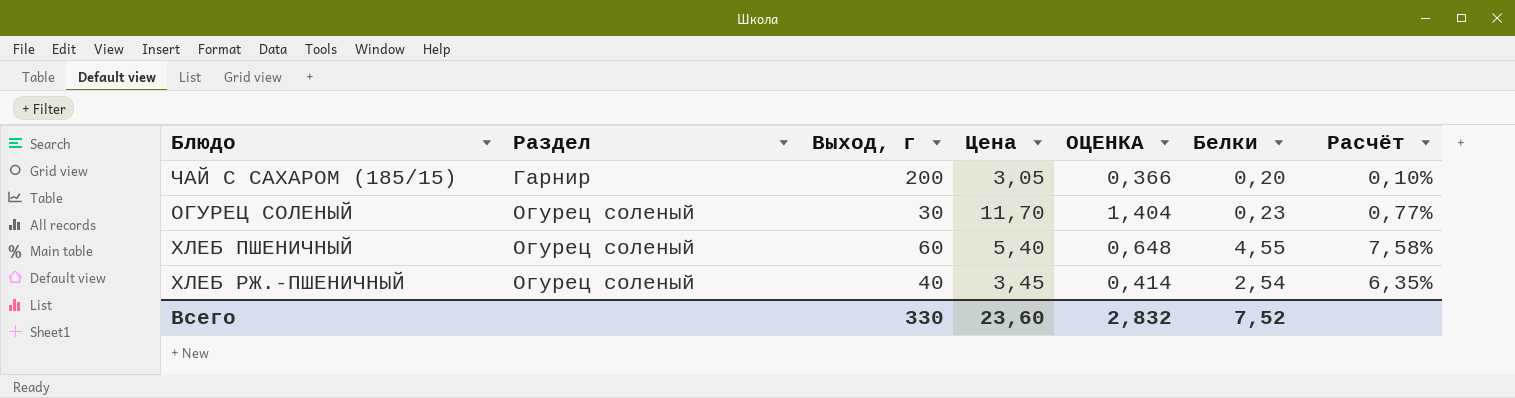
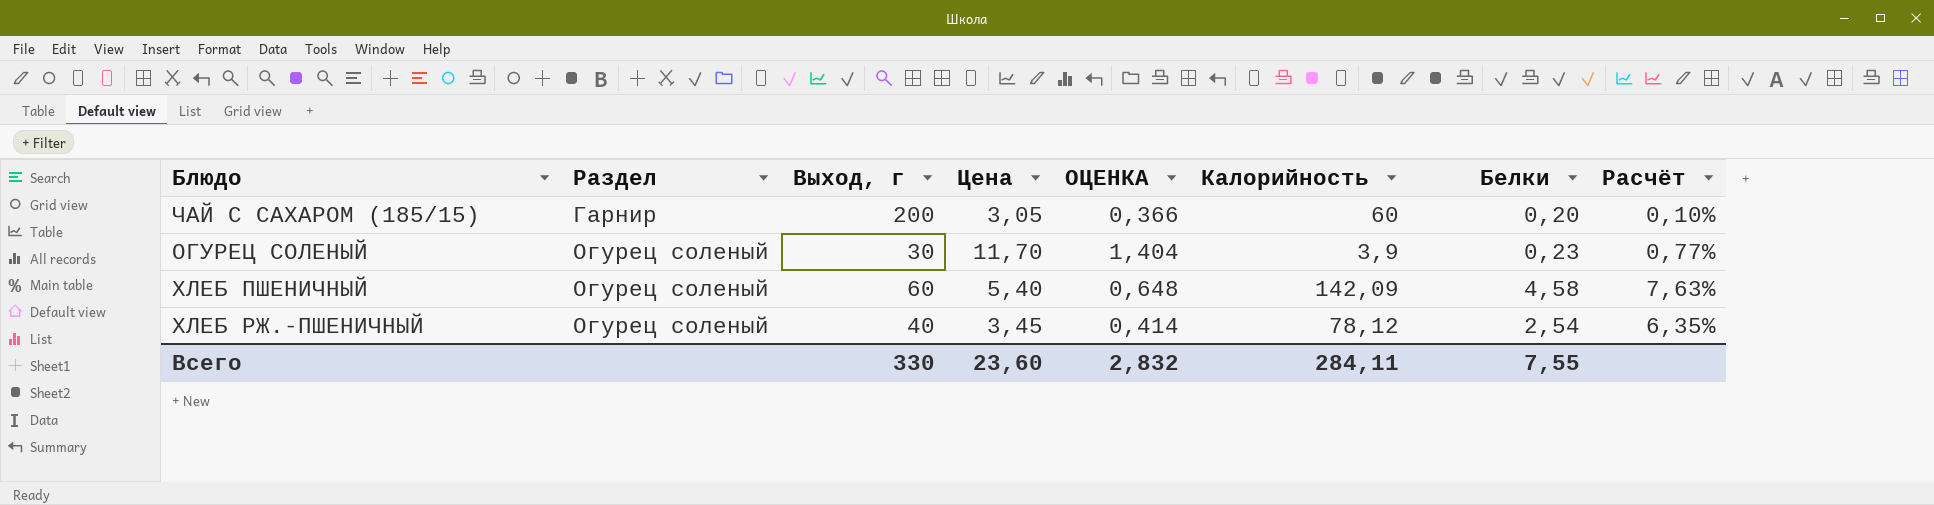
column Калорийность | position: none -> 6
ХЛЕБ ПШЕНИЧНЫЙ | Белки: 4,55 -> 4,58
ХЛЕБ ПШЕНИЧНЫЙ | Расчёт: 7,58% -> 7,63%
Всего | Белки: 7,52 -> 7,55

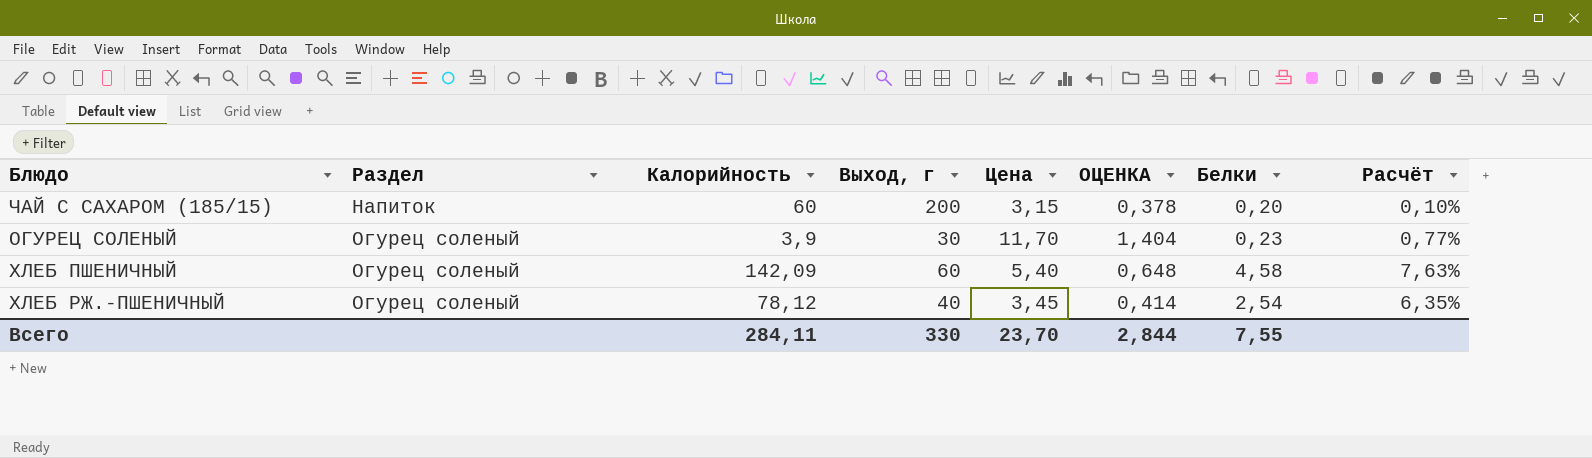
column Калорийность | position: 6 -> 3
ЧАЙ С САХАРОМ (185/15) | Раздел: Гарнир -> Напиток
ЧАЙ С САХАРОМ (185/15) | Цена: 3,05 -> 3,15
ЧАЙ С САХАРОМ (185/15) | ОЦЕНКА: 0,366 -> 0,378
Всего | Цена: 23,60 -> 23,70
Всего | ОЦЕНКА: 2,832 -> 2,844

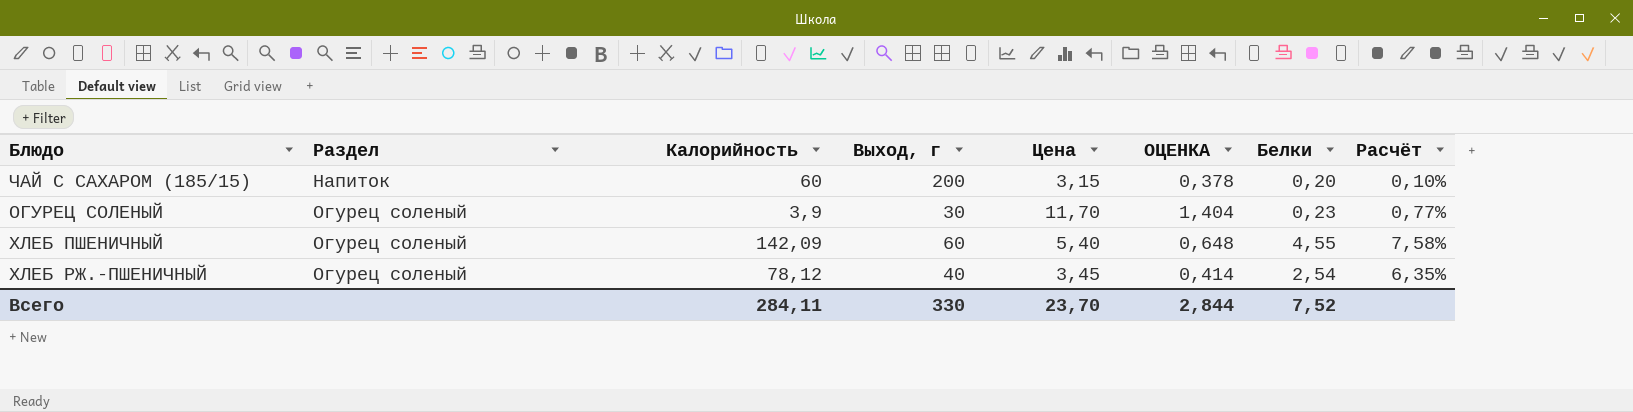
ХЛЕБ ПШЕНИЧНЫЙ | Белки: 4,58 -> 4,55
ХЛЕБ ПШЕНИЧНЫЙ | Расчёт: 7,63% -> 7,58%
Всего | Белки: 7,55 -> 7,52

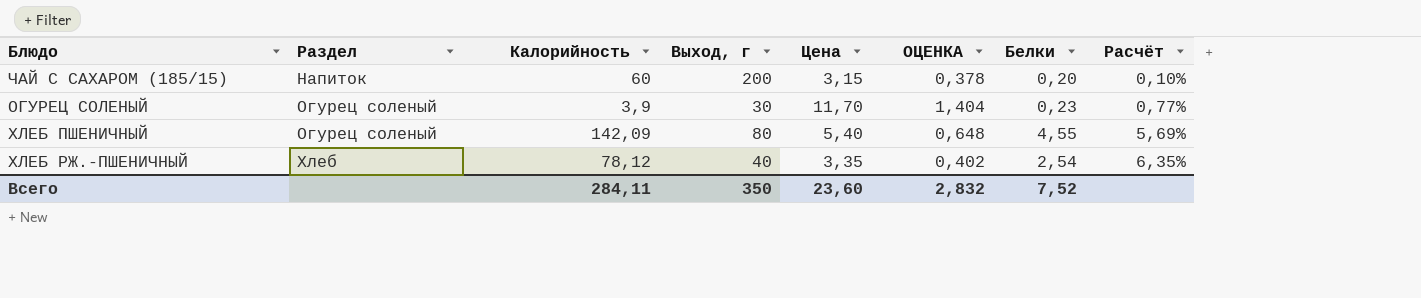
ХЛЕБ ПШЕНИЧНЫЙ | Выход, г: 60 -> 80
ХЛЕБ ПШЕНИЧНЫЙ | Расчёт: 7,58% -> 5,69%
ХЛЕБ РЖ.-ПШЕНИЧНЫЙ | Раздел: Огурец соленый -> Хлеб
ХЛЕБ РЖ.-ПШЕНИЧНЫЙ | Цена: 3,45 -> 3,35
ХЛЕБ РЖ.-ПШЕНИЧНЫЙ | ОЦЕНКА: 0,414 -> 0,402
Всего | Выход, г: 330 -> 350
Всего | Цена: 23,70 -> 23,60
Всего | ОЦЕНКА: 2,844 -> 2,832

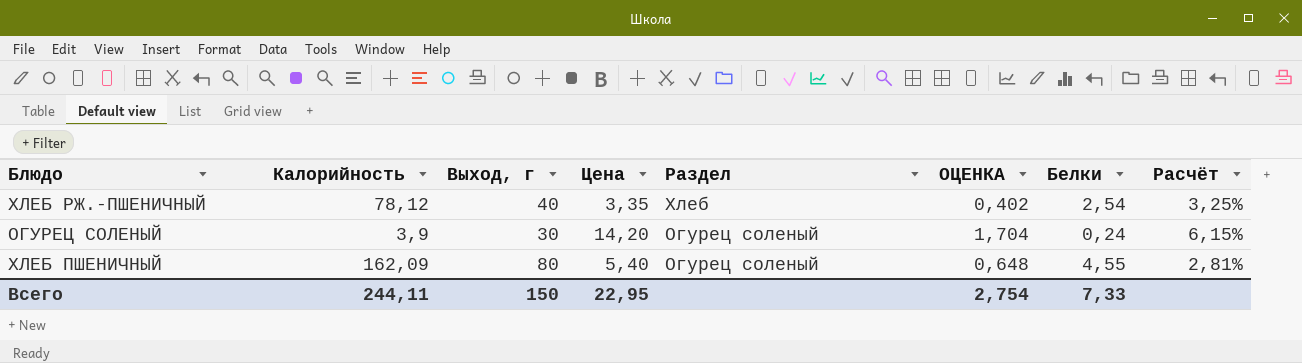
row order: Раздел ascending -> Раздел descending
column Раздел | position: 2 -> 5
column Расчёт | formula: [Белки] / [Выход, г] -> [Белки] / [Калорийность]
row ЧАЙ С САХАРОМ (185/15): Напиток | 60 | 200 | 3,15 | 0,378 | 0,20 | 0,10% -> none
ОГУРЕЦ СОЛЕНЫЙ | Цена: 11,70 -> 14,20
ОГУРЕЦ СОЛЕНЫЙ | ОЦЕНКА: 1,404 -> 1,704
ОГУРЕЦ СОЛЕНЫЙ | Белки: 0,23 -> 0,24
ХЛЕБ ПШЕНИЧНЫЙ | Калорийность: 142,09 -> 162,09
Всего | Калорийность: 284,11 -> 244,11
Всего | Выход, г: 350 -> 150
Всего | Цена: 23,60 -> 22,95
Всего | ОЦЕНКА: 2,832 -> 2,754
Всего | Белки: 7,52 -> 7,33

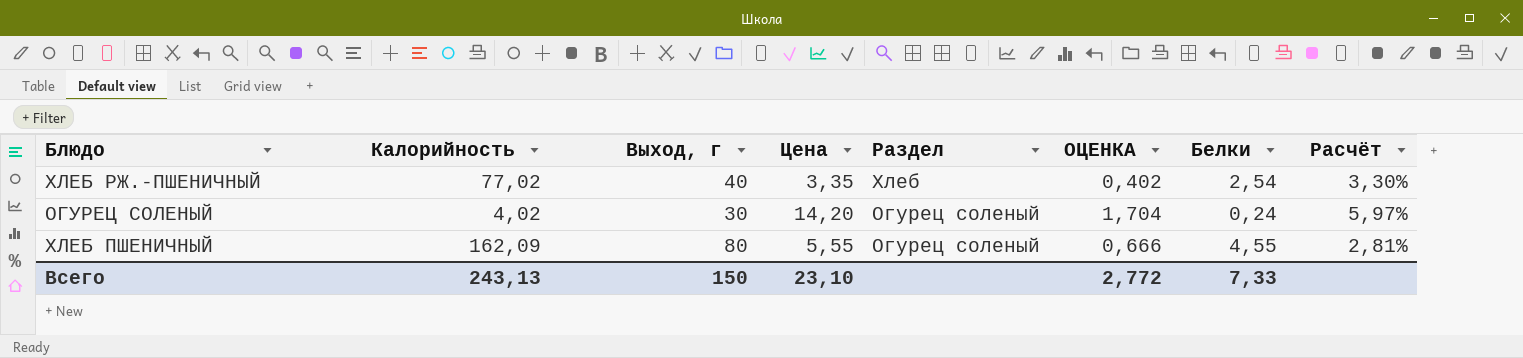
ХЛЕБ РЖ.-ПШЕНИЧНЫЙ | Калорийность: 78,12 -> 77,02
ХЛЕБ РЖ.-ПШЕНИЧНЫЙ | Расчёт: 3,25% -> 3,30%
ОГУРЕЦ СОЛЕНЫЙ | Калорийность: 3,9 -> 4,02
ОГУРЕЦ СОЛЕНЫЙ | Расчёт: 6,15% -> 5,97%
ХЛЕБ ПШЕНИЧНЫЙ | Цена: 5,40 -> 5,55
ХЛЕБ ПШЕНИЧНЫЙ | ОЦЕНКА: 0,648 -> 0,666
Всего | Калорийность: 244,11 -> 243,13
Всего | Цена: 22,95 -> 23,10
Всего | ОЦЕНКА: 2,754 -> 2,772

